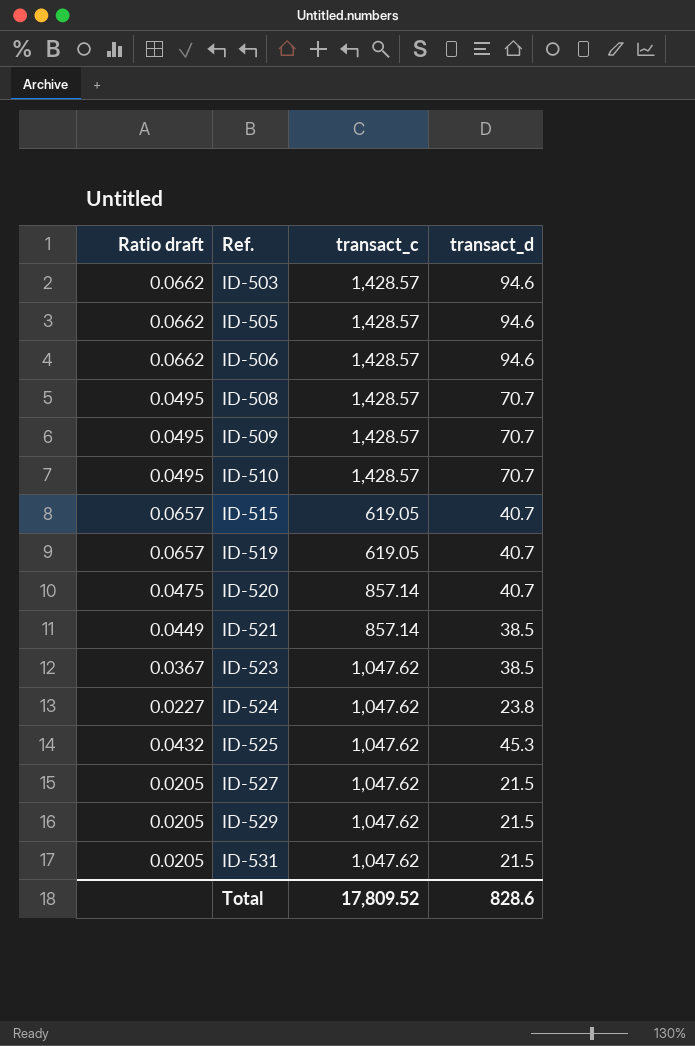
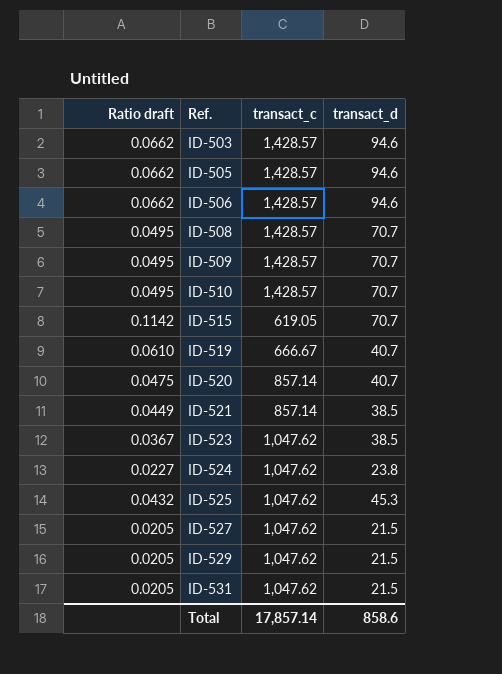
ID-515 | Ratio draft: 0.0657 -> 0.1142
ID-515 | transact_d: 40.7 -> 70.7
ID-519 | Ratio draft: 0.0657 -> 0.0610
ID-519 | transact_c: 619.05 -> 666.67
Total | transact_c: 17,809.52 -> 17,857.14
Total | transact_d: 828.6 -> 858.6

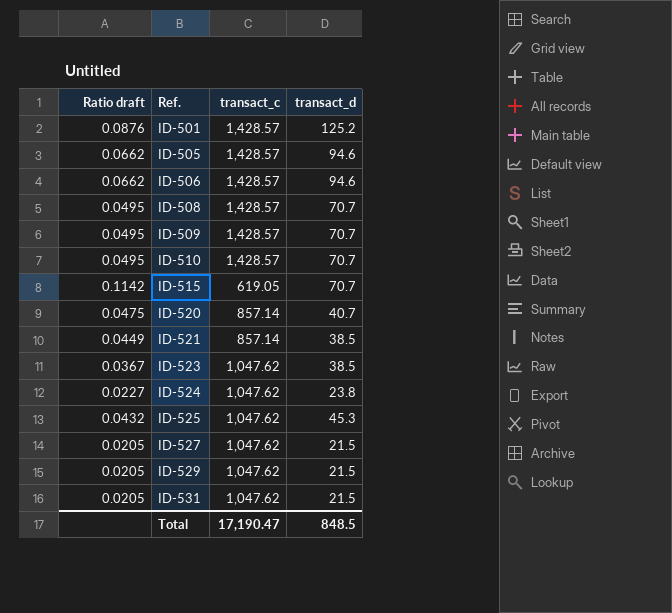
row ID-503: 0.0662 | 1,428.57 | 94.6 -> none
row ID-519: 0.0610 | 666.67 | 40.7 -> none
row ID-501: none -> 0.0876 | 1,428.57 | 125.2
Total | transact_c: 17,857.14 -> 17,190.47
Total | transact_d: 858.6 -> 848.5

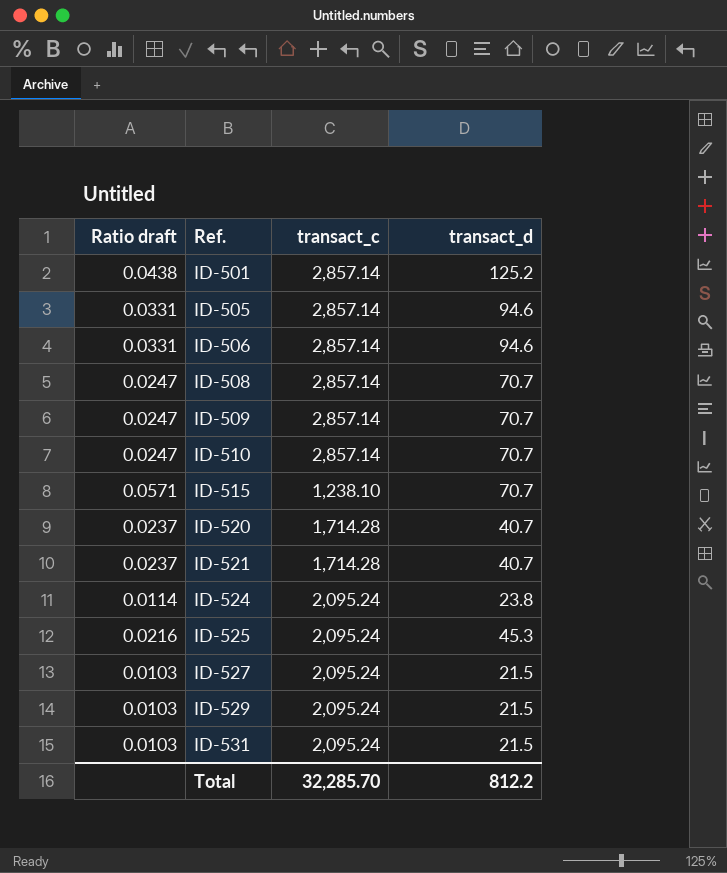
row ID-523: 0.0367 | 1,047.62 | 38.5 -> none
ID-501 | Ratio draft: 0.0876 -> 0.0438
ID-501 | transact_c: 1,428.57 -> 2,857.14
ID-505 | Ratio draft: 0.0662 -> 0.0331
ID-505 | transact_c: 1,428.57 -> 2,857.14
ID-506 | Ratio draft: 0.0662 -> 0.0331
ID-506 | transact_c: 1,428.57 -> 2,857.14
ID-508 | Ratio draft: 0.0495 -> 0.0247
ID-508 | transact_c: 1,428.57 -> 2,857.14
ID-509 | Ratio draft: 0.0495 -> 0.0247
ID-509 | transact_c: 1,428.57 -> 2,857.14
ID-510 | Ratio draft: 0.0495 -> 0.0247
ID-510 | transact_c: 1,428.57 -> 2,857.14
ID-515 | Ratio draft: 0.1142 -> 0.0571
ID-515 | transact_c: 619.05 -> 1,238.10
ID-520 | Ratio draft: 0.0475 -> 0.0237
ID-520 | transact_c: 857.14 -> 1,714.28
ID-521 | Ratio draft: 0.0449 -> 0.0237
ID-521 | transact_c: 857.14 -> 1,714.28
ID-521 | transact_d: 38.5 -> 40.7
ID-524 | Ratio draft: 0.0227 -> 0.0114
ID-524 | transact_c: 1,047.62 -> 2,095.24
ID-525 | Ratio draft: 0.0432 -> 0.0216
ID-525 | transact_c: 1,047.62 -> 2,095.24
ID-527 | Ratio draft: 0.0205 -> 0.0103
ID-527 | transact_c: 1,047.62 -> 2,095.24
ID-529 | Ratio draft: 0.0205 -> 0.0103
ID-529 | transact_c: 1,047.62 -> 2,095.24
ID-531 | Ratio draft: 0.0205 -> 0.0103
ID-531 | transact_c: 1,047.62 -> 2,095.24
Total | transact_c: 17,190.47 -> 32,285.70
Total | transact_d: 848.5 -> 812.2

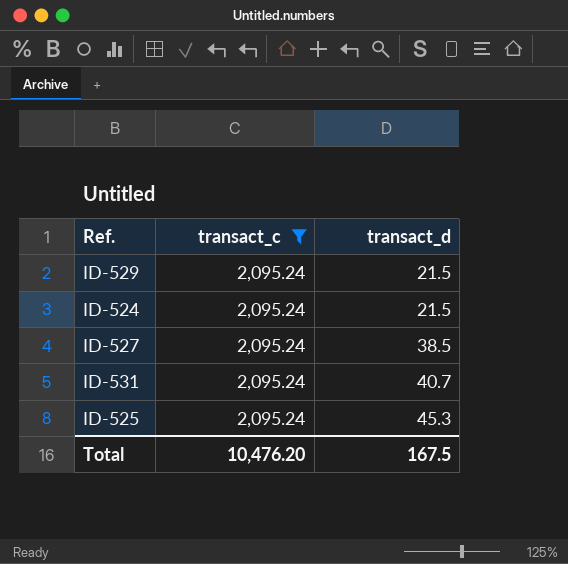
filter: none -> transact_c = 2,095.24
row order: Ref. ascending -> transact_d ascending
column Ratio draft | formula: [transact_d] / [transact_c] -> none
ID-524 | transact_d: 23.8 -> 21.5
ID-527 | transact_d: 21.5 -> 38.5
ID-531 | transact_d: 21.5 -> 40.7
Total | transact_c: 32,285.70 -> 10,476.20
Total | transact_d: 812.2 -> 167.5

